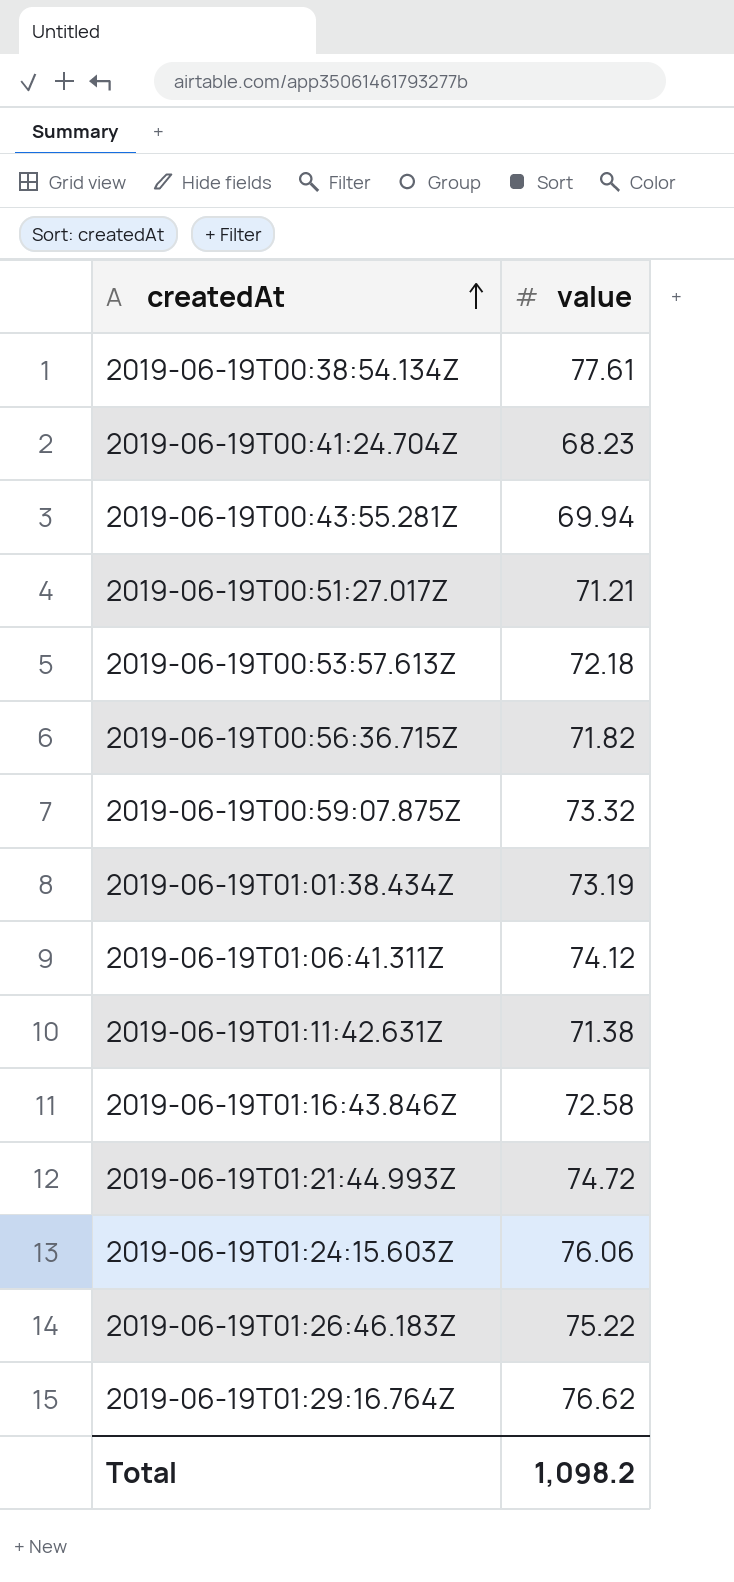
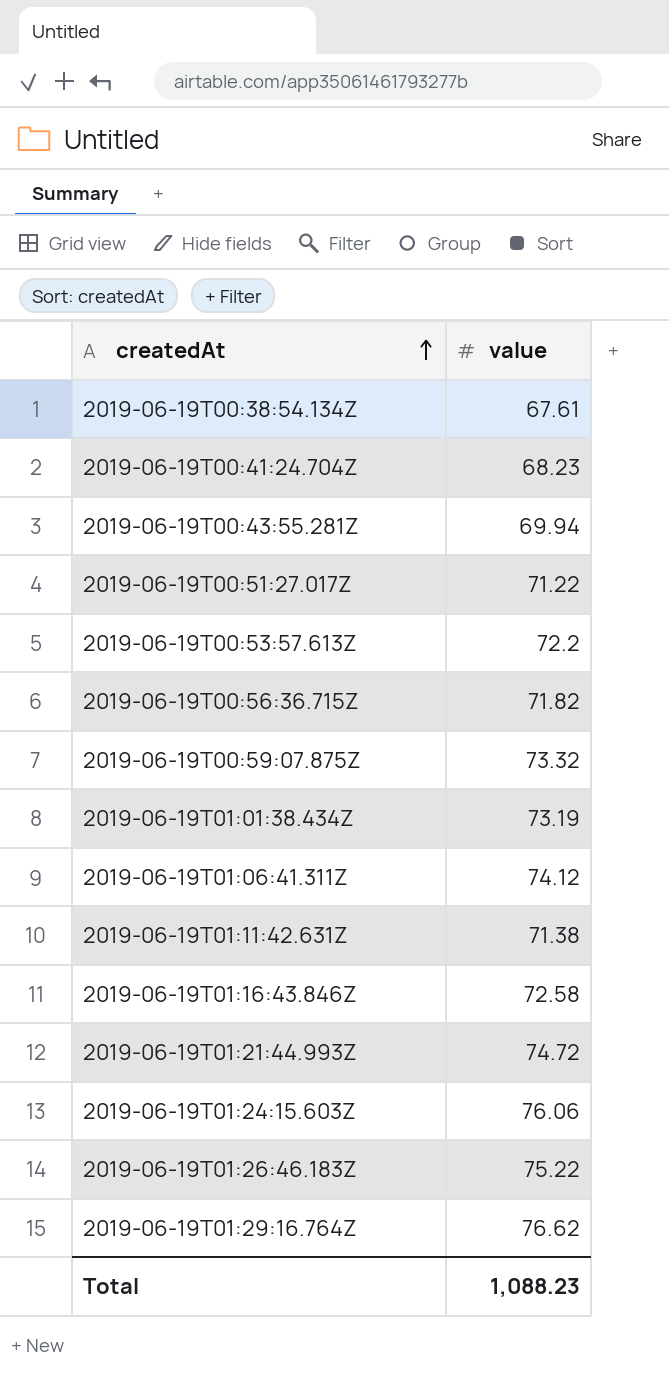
2019-06-19T00:38:54.134Z | value: 77.61 -> 67.61
2019-06-19T00:51:27.017Z | value: 71.21 -> 71.22
2019-06-19T00:53:57.613Z | value: 72.18 -> 72.2
Total | value: 1,098.2 -> 1,088.23

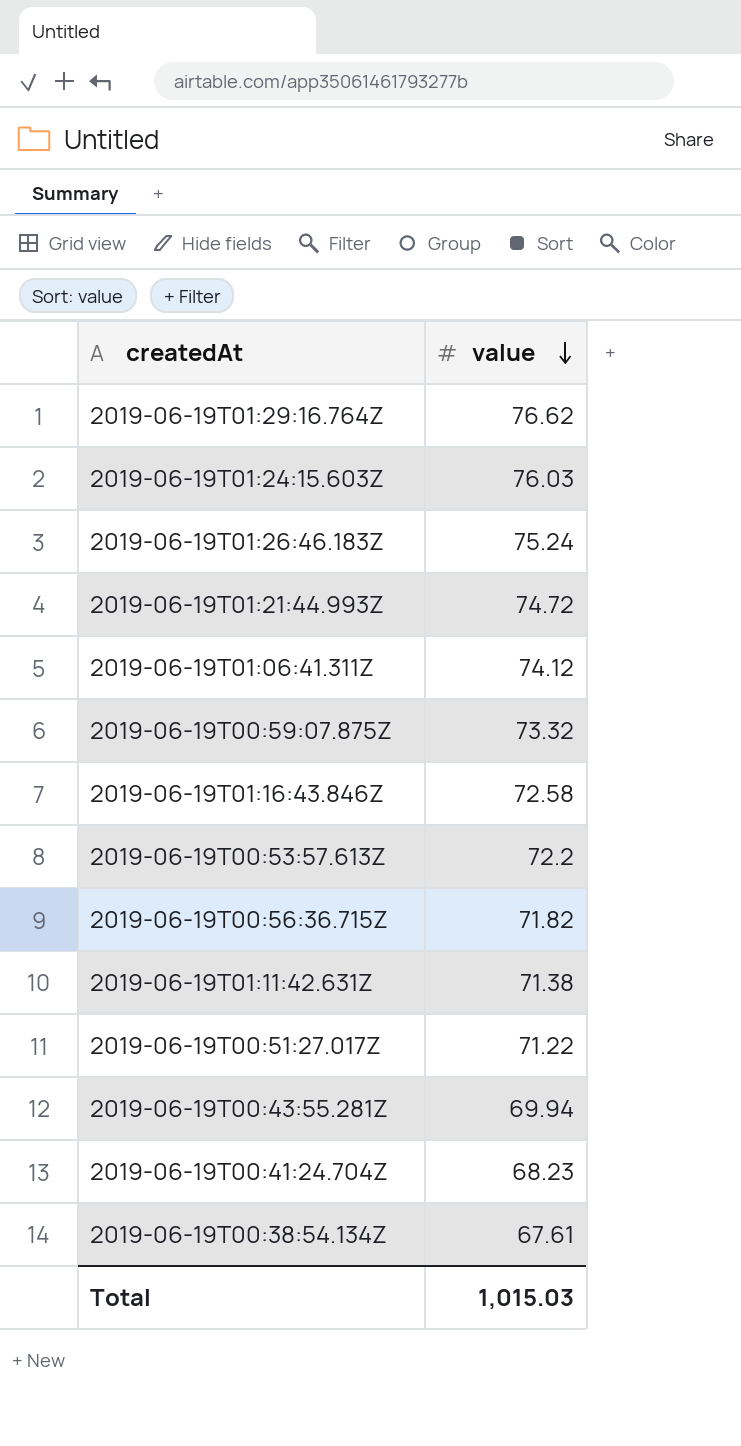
row order: createdAt ascending -> value descending
row 2019-06-19T01:01:38.434Z: 73.19 -> none
2019-06-19T01:24:15.603Z | value: 76.06 -> 76.03
2019-06-19T01:26:46.183Z | value: 75.22 -> 75.24
Total | value: 1,088.23 -> 1,015.03

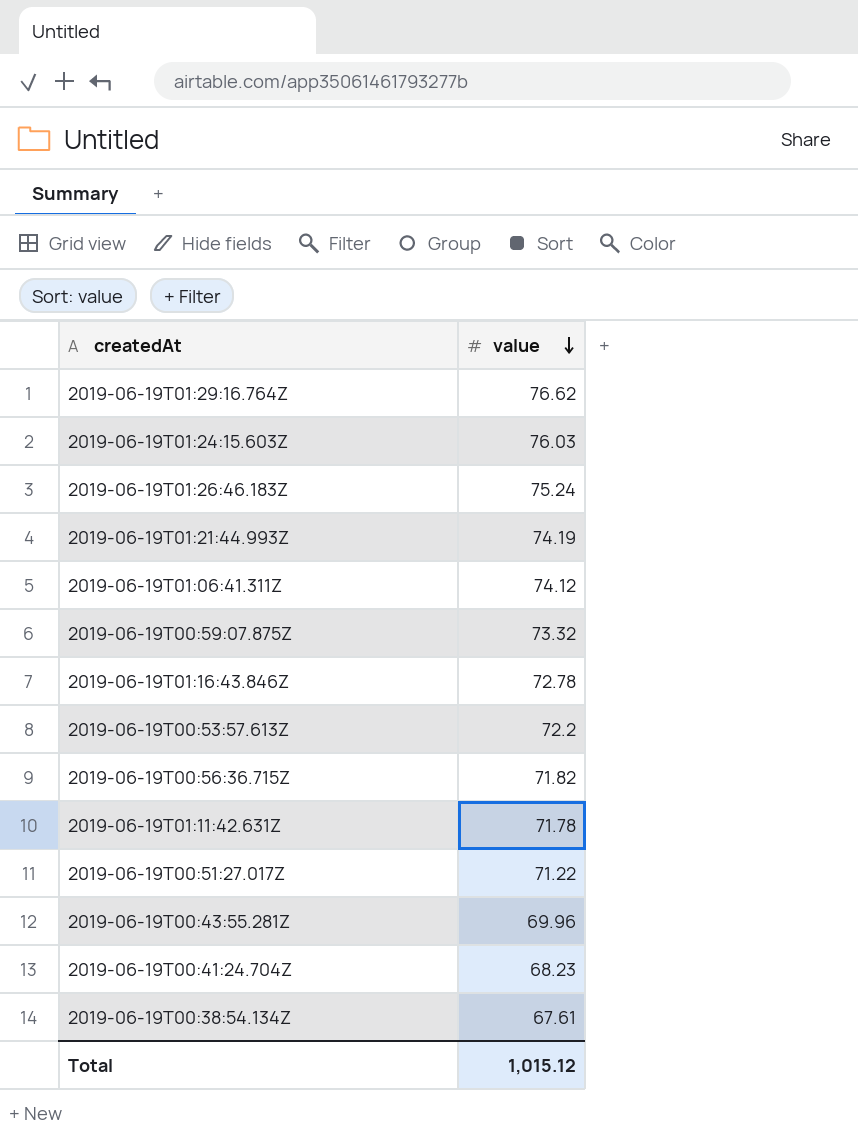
2019-06-19T01:21:44.993Z | value: 74.72 -> 74.19
2019-06-19T01:16:43.846Z | value: 72.58 -> 72.78
2019-06-19T01:11:42.631Z | value: 71.38 -> 71.78
2019-06-19T00:43:55.281Z | value: 69.94 -> 69.96
Total | value: 1,015.03 -> 1,015.12

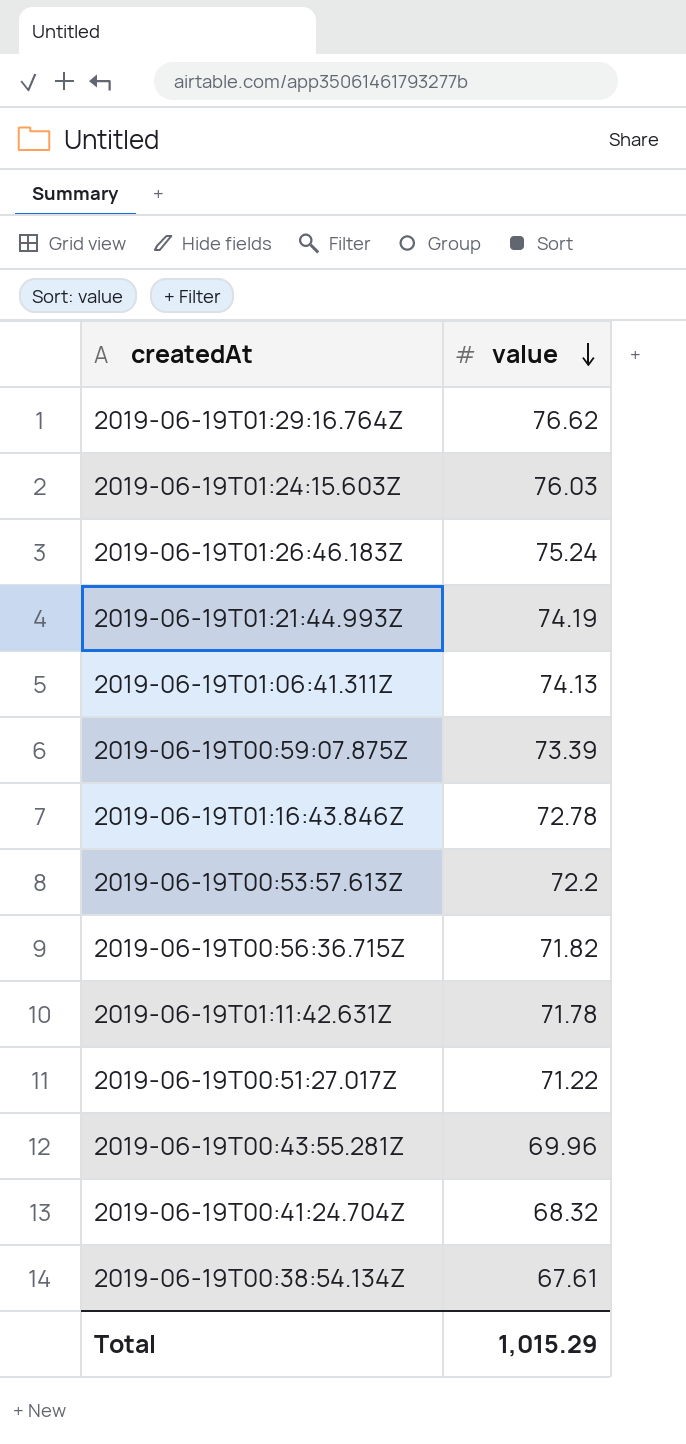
2019-06-19T01:06:41.311Z | value: 74.12 -> 74.13
2019-06-19T00:59:07.875Z | value: 73.32 -> 73.39
2019-06-19T00:41:24.704Z | value: 68.23 -> 68.32
Total | value: 1,015.12 -> 1,015.29

